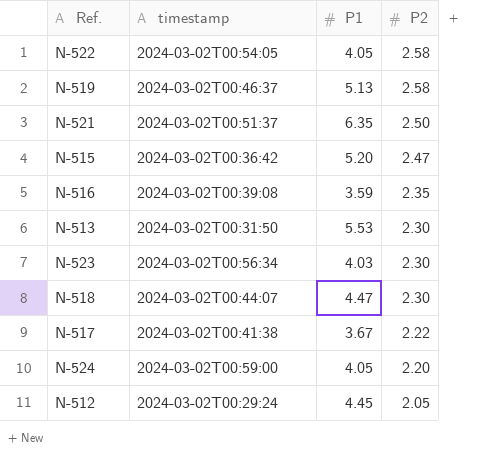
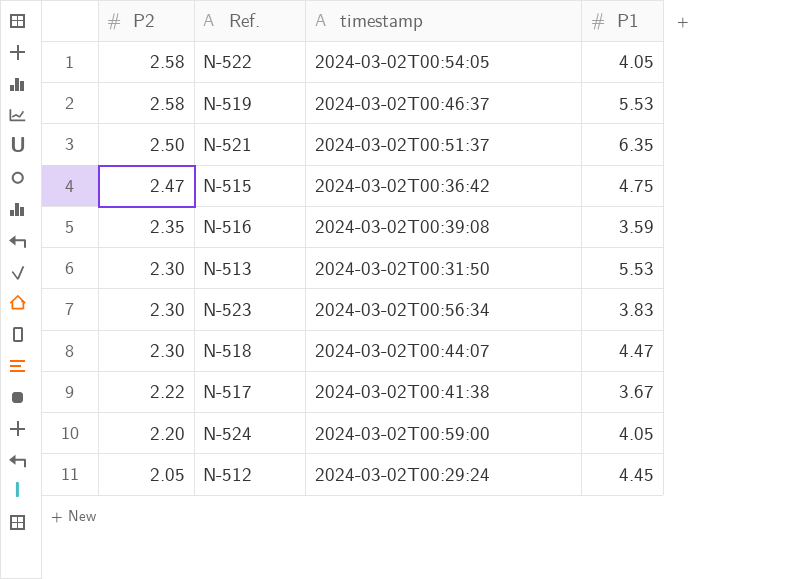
column P2 | position: 4 -> 1
N-519 | P1: 5.13 -> 5.53
N-515 | P1: 5.20 -> 4.75
N-523 | P1: 4.03 -> 3.83

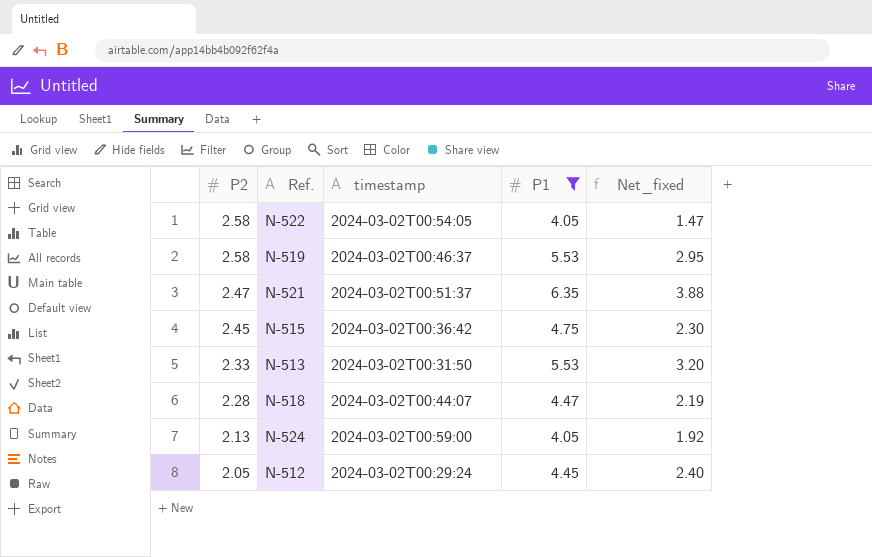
filter: none -> P1 >= 4.05
column Net_fixed | formula: none -> [P1] - [P2]
N-521 | P2: 2.50 -> 2.47
N-515 | P2: 2.47 -> 2.45
N-513 | P2: 2.30 -> 2.33
N-518 | P2: 2.30 -> 2.28
N-524 | P2: 2.20 -> 2.13

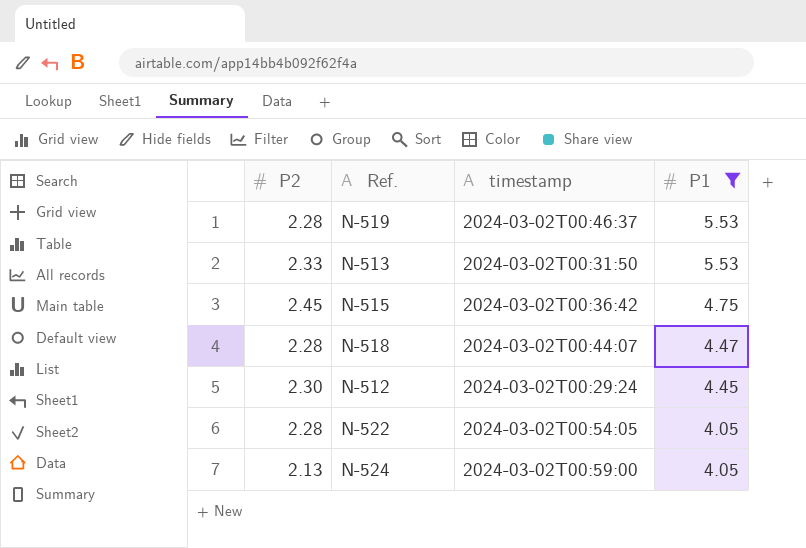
row order: P2 descending -> P1 descending
column Net_fixed | formula: [P1] - [P2] -> none
row N-521: 2.47 | 2024-03-02T00:51:37 | 6.35 | 3.88 -> none
N-519 | P2: 2.58 -> 2.28
N-512 | P2: 2.05 -> 2.30
N-522 | P2: 2.58 -> 2.28

